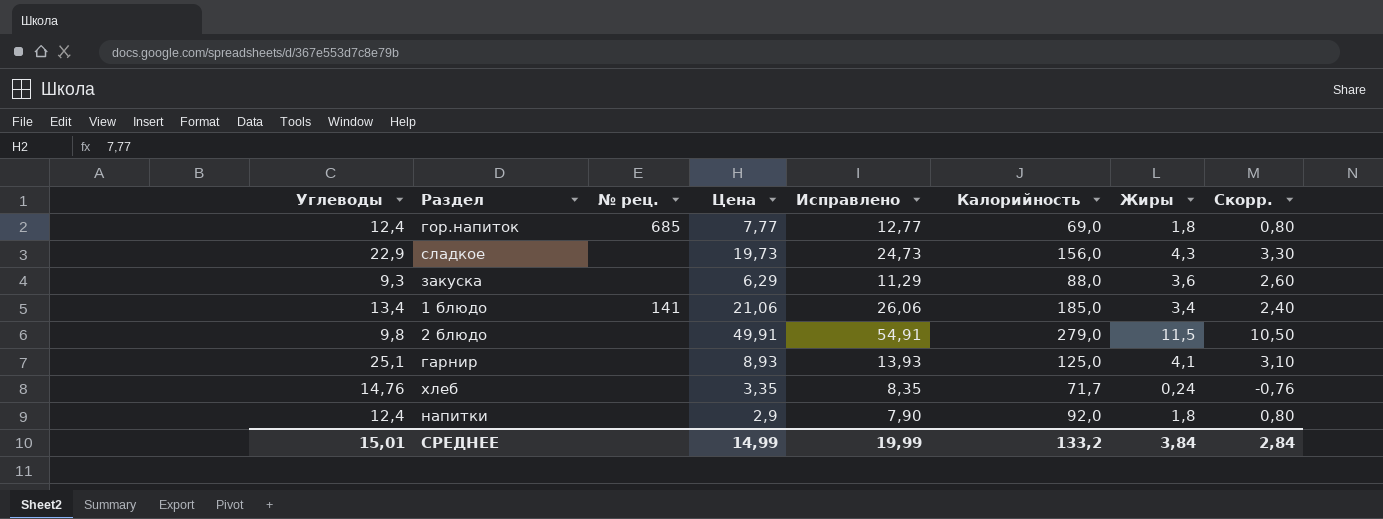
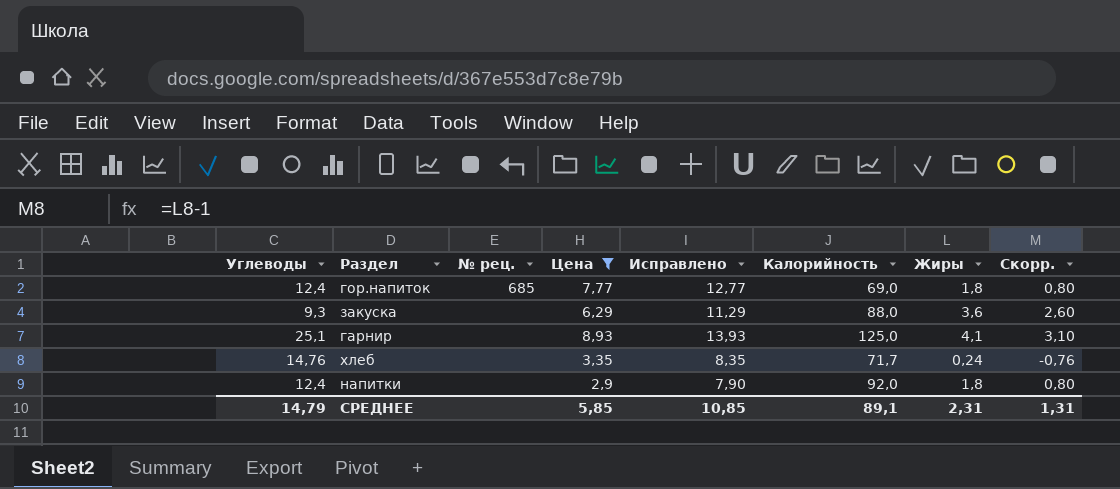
filter: none -> Цена <= 8,93
СРЕДНЕЕ | Углеводы: 15,01 -> 14,79
СРЕДНЕЕ | Цена: 14,99 -> 5,85
СРЕДНЕЕ | Исправлено: 19,99 -> 10,85
СРЕДНЕЕ | Калорийность: 133,2 -> 89,1
СРЕДНЕЕ | Жиры: 3,84 -> 2,31
СРЕДНЕЕ | Скорр.: 2,84 -> 1,31

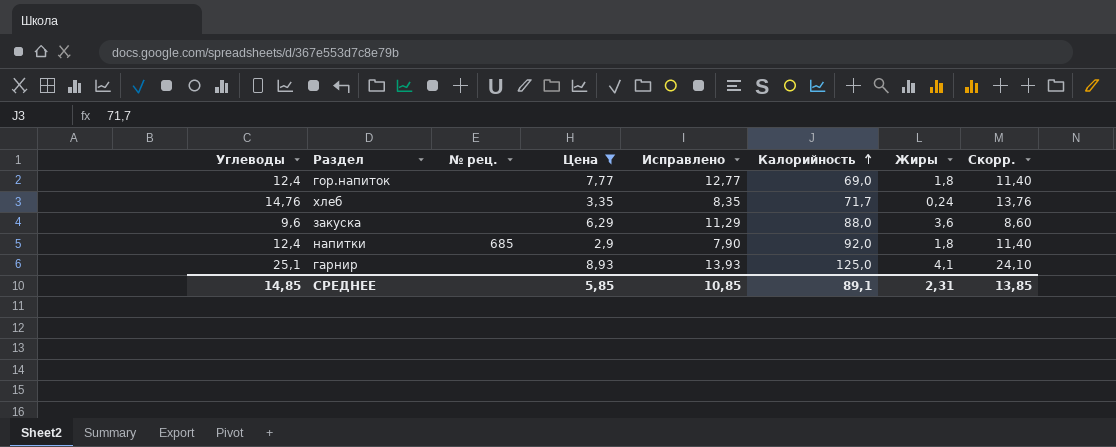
row order: none -> Калорийность ascending
column Скорр. | formula: [Жиры] - 1 -> [Углеводы] - 1
гор.напиток | № рец.: 685 -> none
закуска | Углеводы: 9,3 -> 9,6
напитки | № рец.: none -> 685
СРЕДНЕЕ | Углеводы: 14,79 -> 14,85
СРЕДНЕЕ | Скорр.: 1,31 -> 13,85

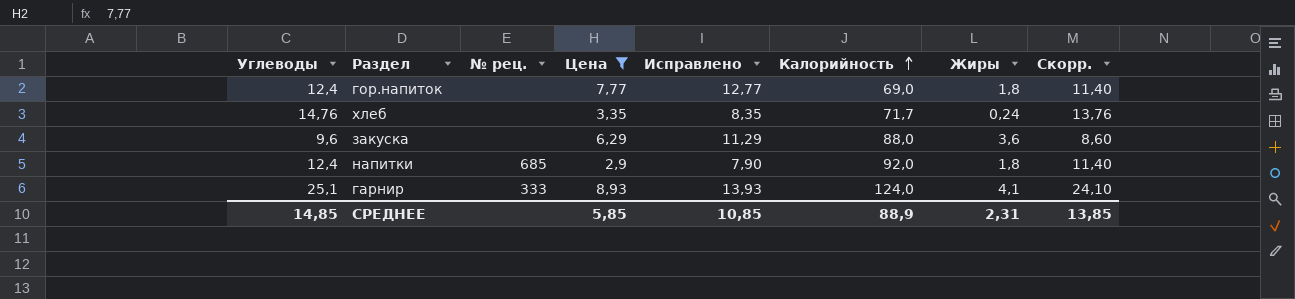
гарнир | № рец.: none -> 333
гарнир | Калорийность: 125,0 -> 124,0
СРЕДНЕЕ | Калорийность: 89,1 -> 88,9

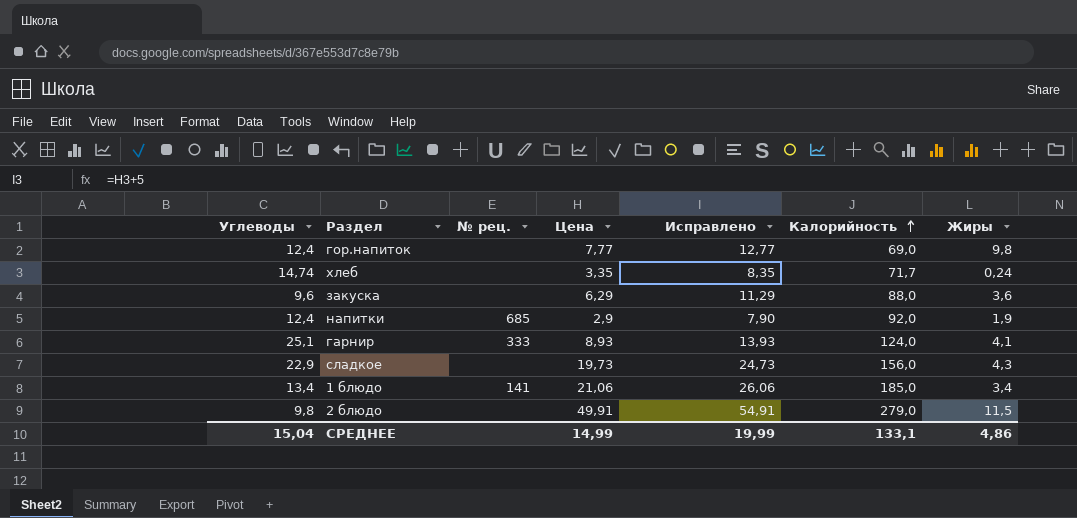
filter: Цена <= 8,93 -> none
column Скорр. | formula: [Углеводы] - 1 -> none
гор.напиток | Жиры: 1,8 -> 9,8
хлеб | Углеводы: 14,76 -> 14,74
напитки | Жиры: 1,8 -> 1,9
СРЕДНЕЕ | Углеводы: 14,85 -> 15,04
СРЕДНЕЕ | Цена: 5,85 -> 14,99
СРЕДНЕЕ | Исправлено: 10,85 -> 19,99
СРЕДНЕЕ | Калорийность: 88,9 -> 133,1
СРЕДНЕЕ | Жиры: 2,31 -> 4,86

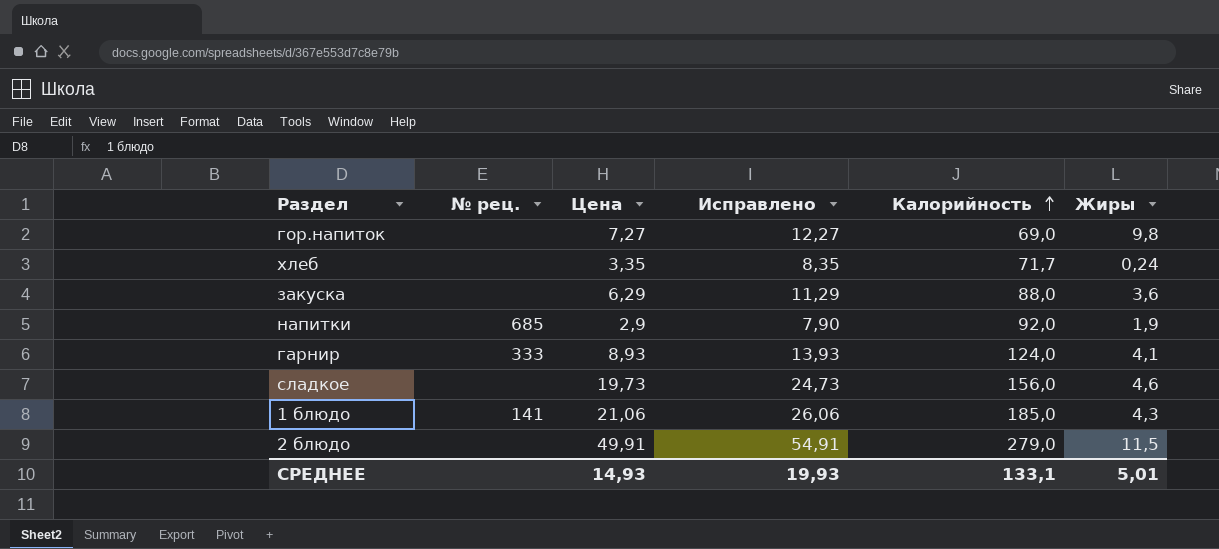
column Углеводы | position: 1 -> none
гор.напиток | Цена: 7,77 -> 7,27
гор.напиток | Исправлено: 12,77 -> 12,27
сладкое | Жиры: 4,3 -> 4,6
1 блюдо | Жиры: 3,4 -> 4,3
СРЕДНЕЕ | Цена: 14,99 -> 14,93
СРЕДНЕЕ | Исправлено: 19,99 -> 19,93
СРЕДНЕЕ | Жиры: 4,86 -> 5,01

